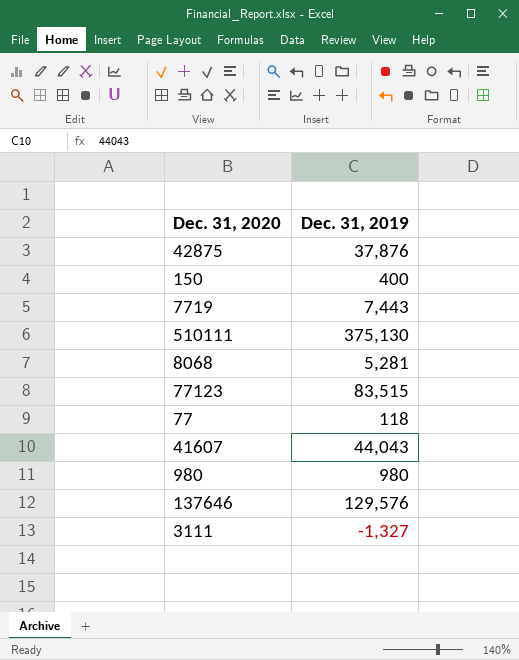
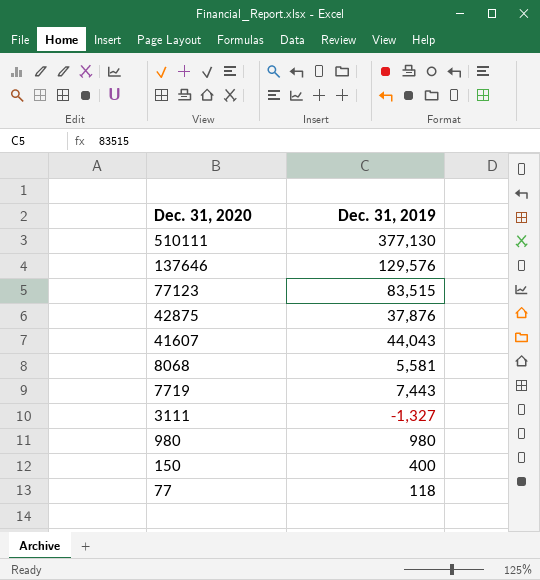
row order: none -> Dec. 31, 2020 descending
510111 | Dec. 31, 2019: 375,130 -> 377,130
8068 | Dec. 31, 2019: 5,281 -> 5,581

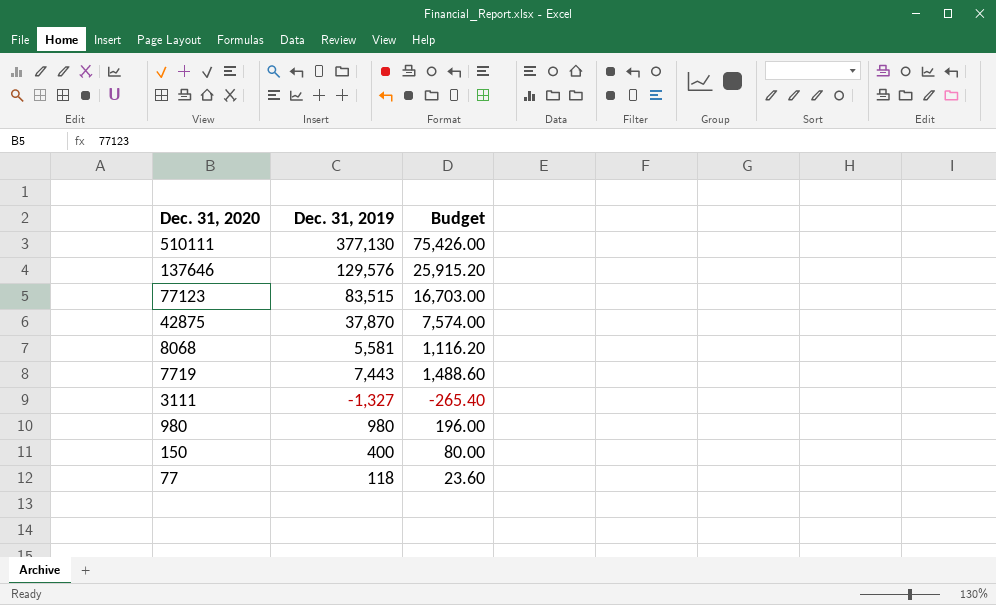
column Budget | formula: none -> [Dec. 31, 2019] * 0.2
row 41607: 44,043 -> none
42875 | Dec. 31, 2019: 37,876 -> 37,870

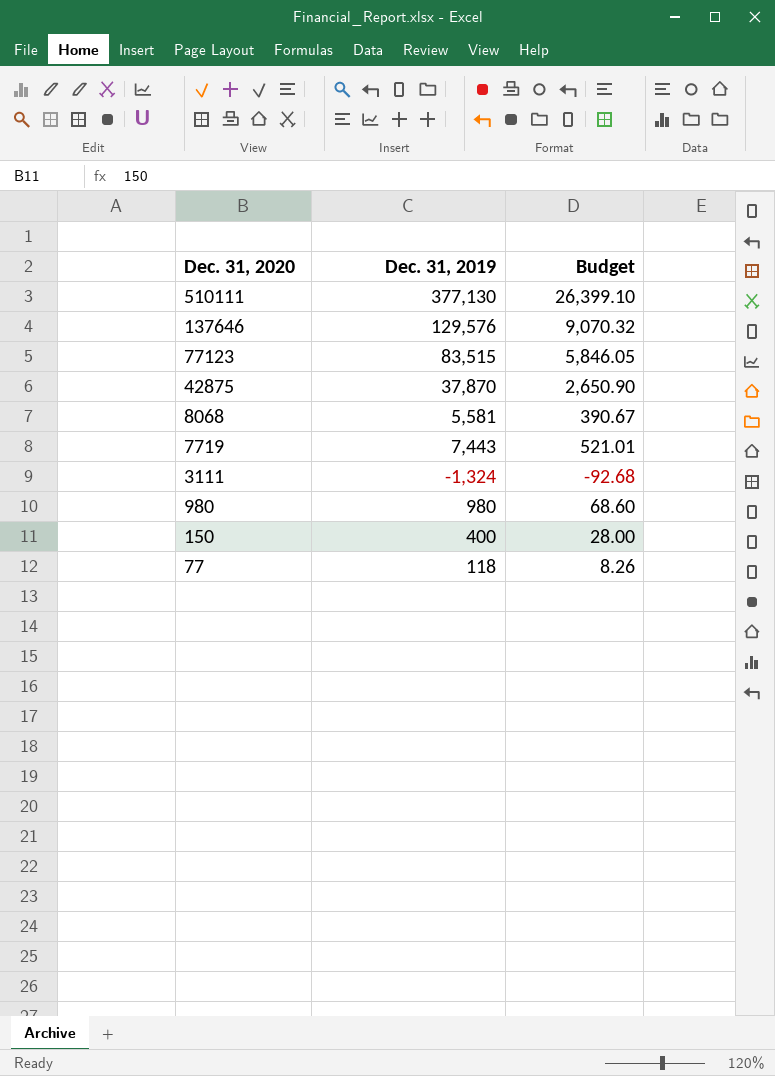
column Budget | formula: [Dec. 31, 2019] * 0.2 -> [Dec. 31, 2019] * 0.07
3111 | Dec. 31, 2019: -1,327 -> -1,324

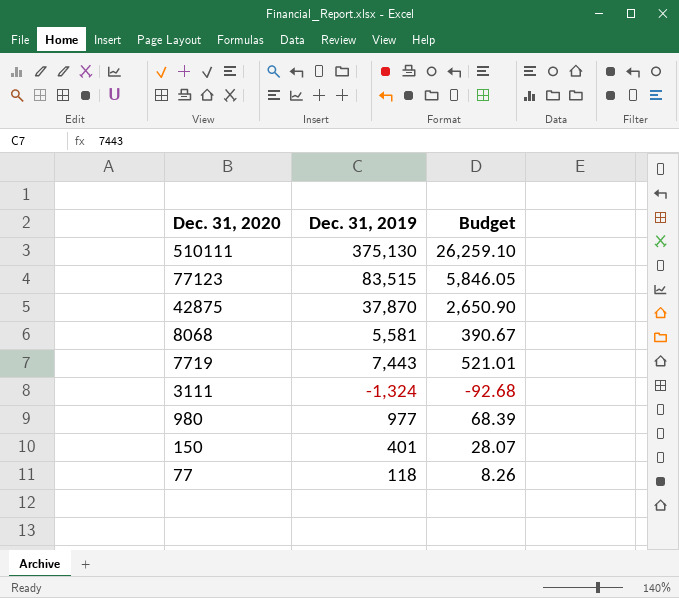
row 137646: 129,576 | 9,070.32 -> none
510111 | Dec. 31, 2019: 377,130 -> 375,130
510111 | Budget: 26,399.10 -> 26,259.10
980 | Dec. 31, 2019: 980 -> 977
980 | Budget: 68.60 -> 68.39
150 | Dec. 31, 2019: 400 -> 401
150 | Budget: 28.00 -> 28.07

